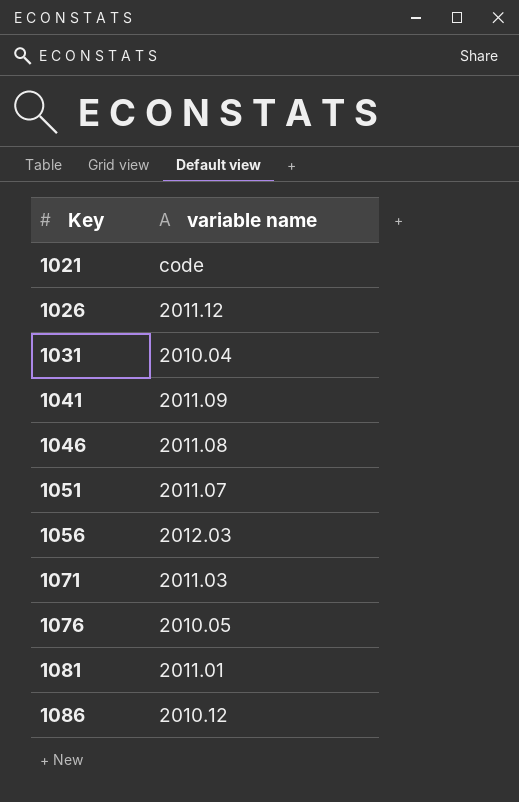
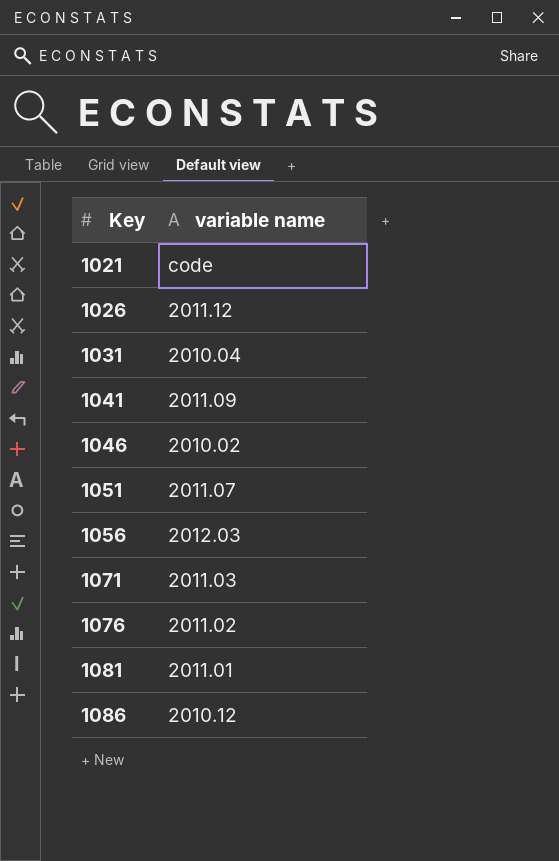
1046 | variable name: 2011.08 -> 2010.02
1076 | variable name: 2010.05 -> 2011.02

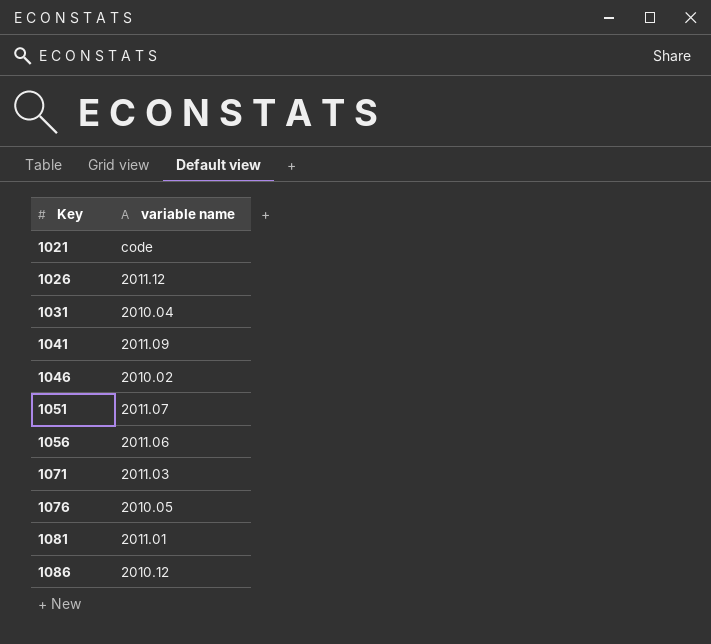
1056 | variable name: 2012.03 -> 2011.06
1076 | variable name: 2011.02 -> 2010.05

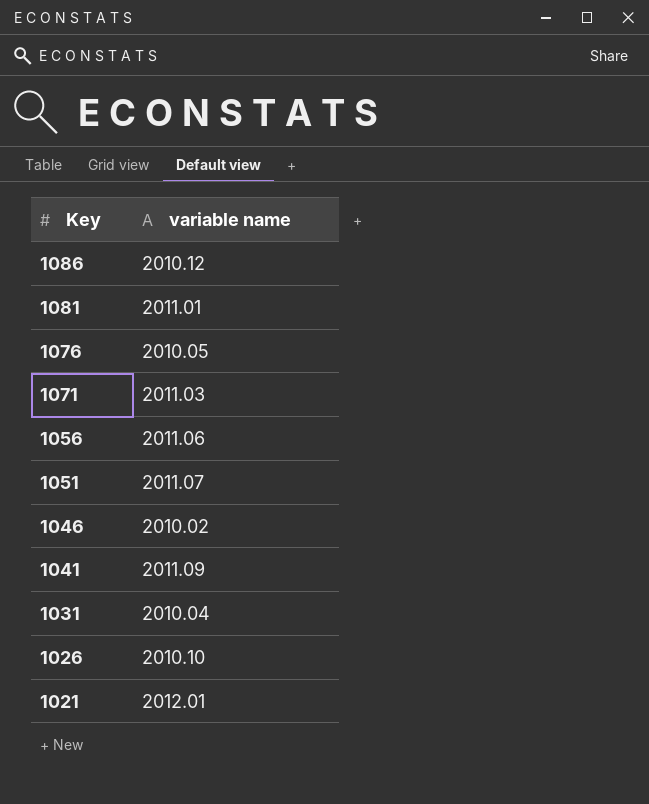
row order: Key ascending -> Key descending
1026 | variable name: 2011.12 -> 2010.10
1021 | variable name: code -> 2012.01

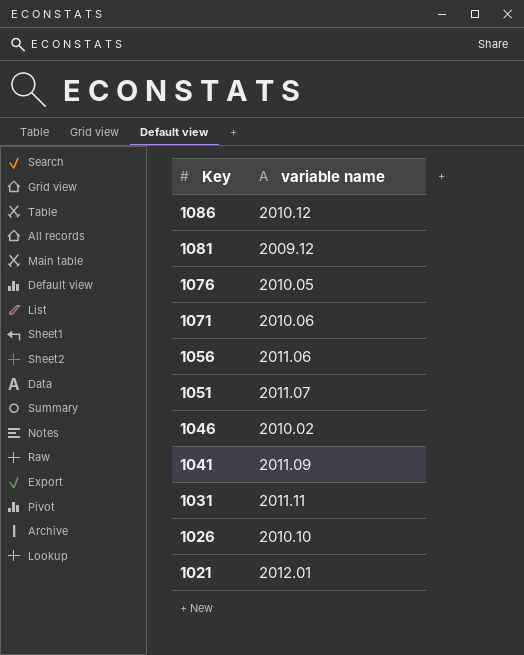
1081 | variable name: 2011.01 -> 2009.12
1071 | variable name: 2011.03 -> 2010.06
1031 | variable name: 2010.04 -> 2011.11

